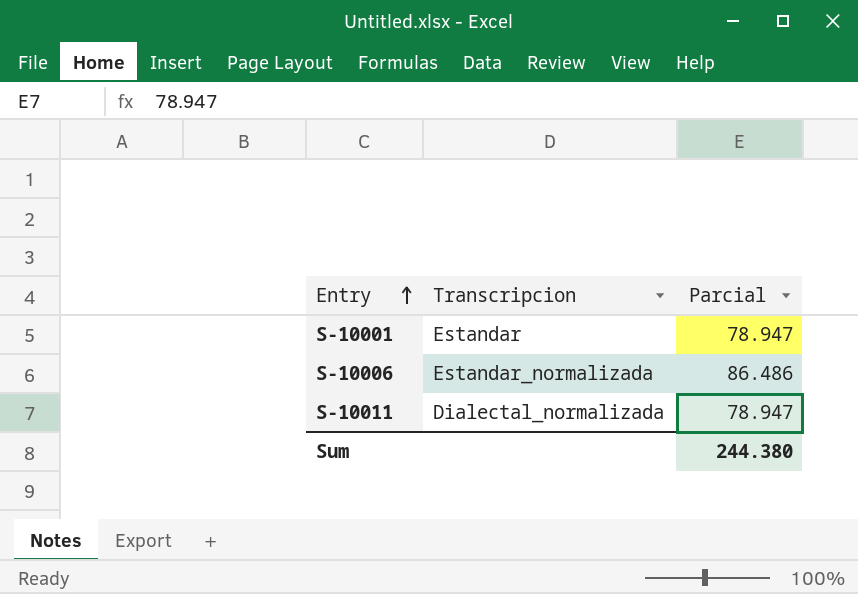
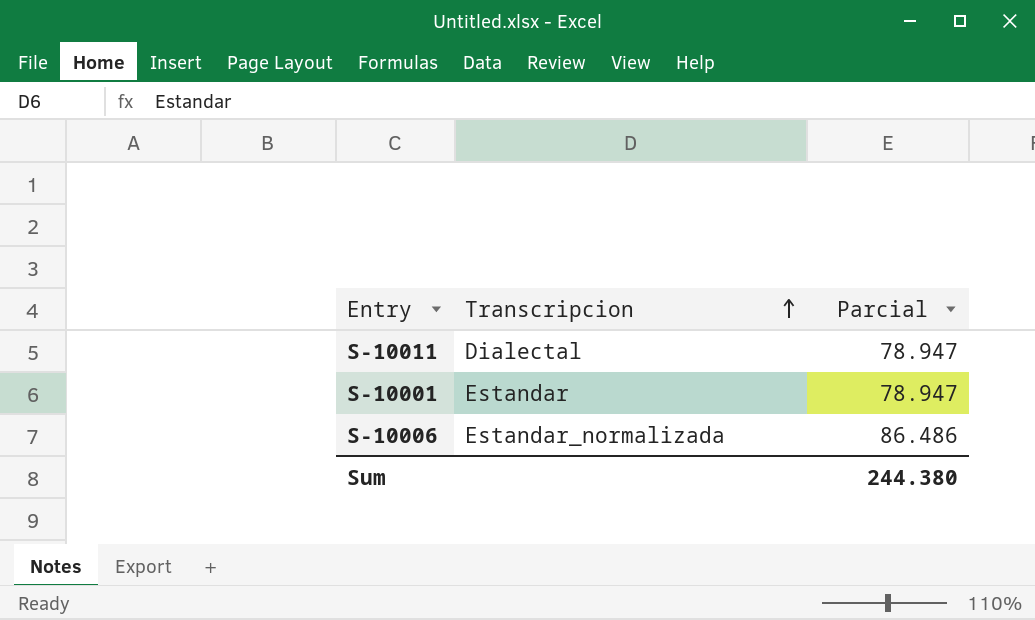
row order: Entry ascending -> Transcripcion ascending
S-10011 | Transcripcion: Dialectal_normalizada -> Dialectal

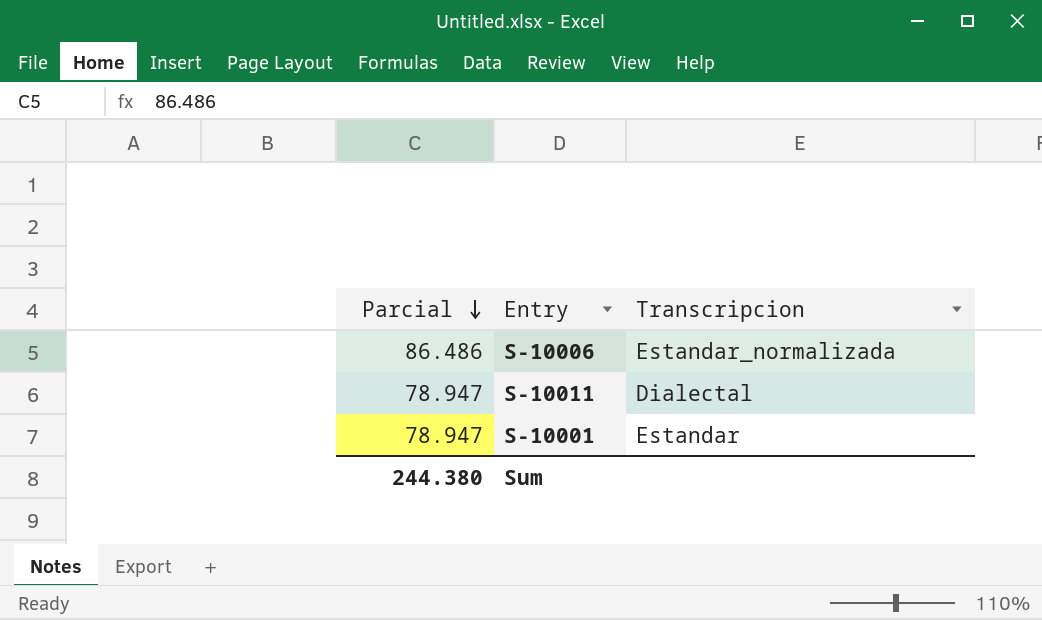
row order: Transcripcion ascending -> Parcial descending
column Parcial | position: 3 -> 1

